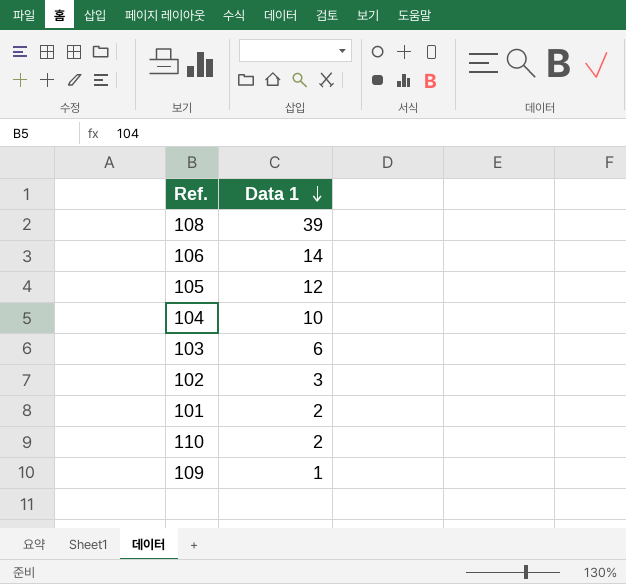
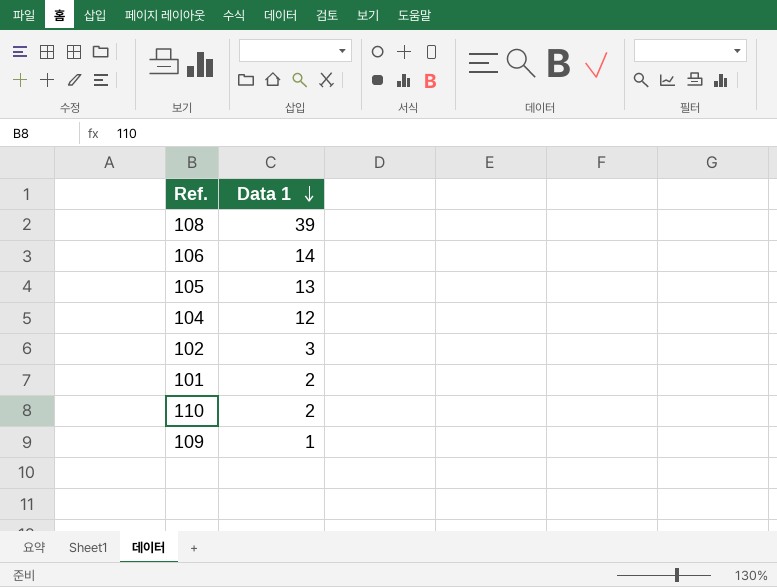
row 103: 6 -> none
105 | Data 1: 12 -> 13
104 | Data 1: 10 -> 12

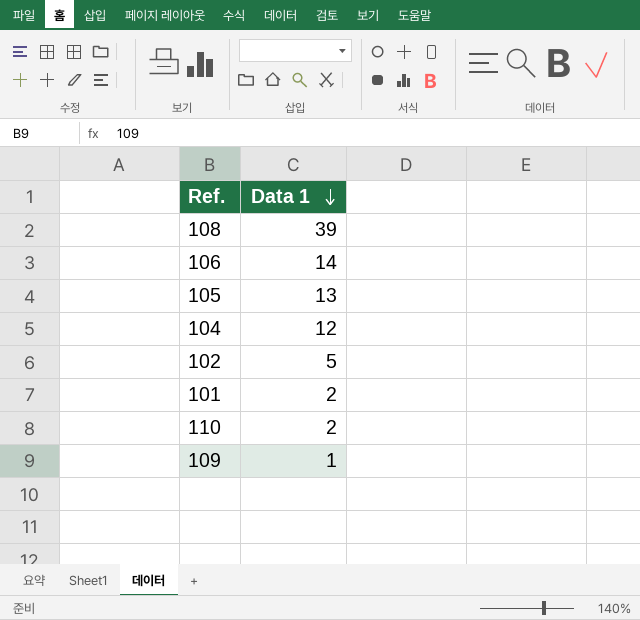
102 | Data 1: 3 -> 5

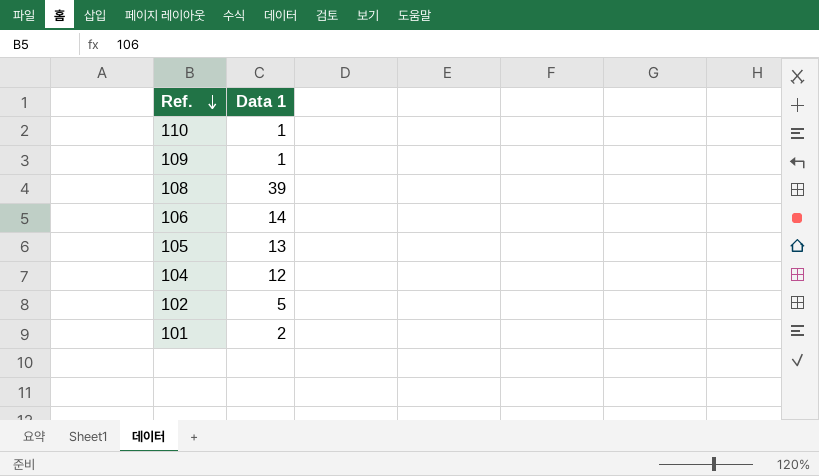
row order: Data 1 descending -> Ref. descending
110 | Data 1: 2 -> 1

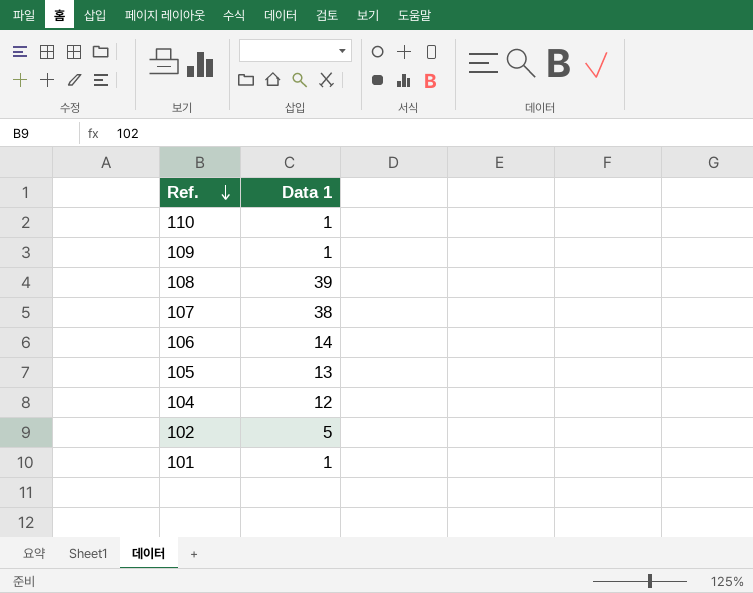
row 107: none -> 38
101 | Data 1: 2 -> 1

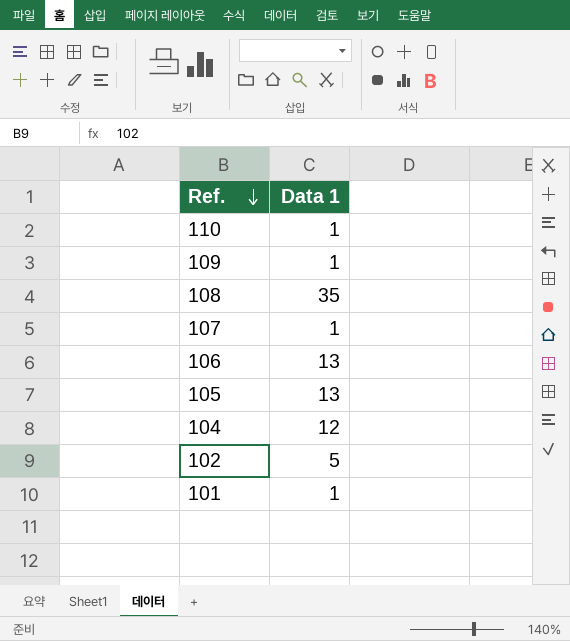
108 | Data 1: 39 -> 35
107 | Data 1: 38 -> 1
106 | Data 1: 14 -> 13

